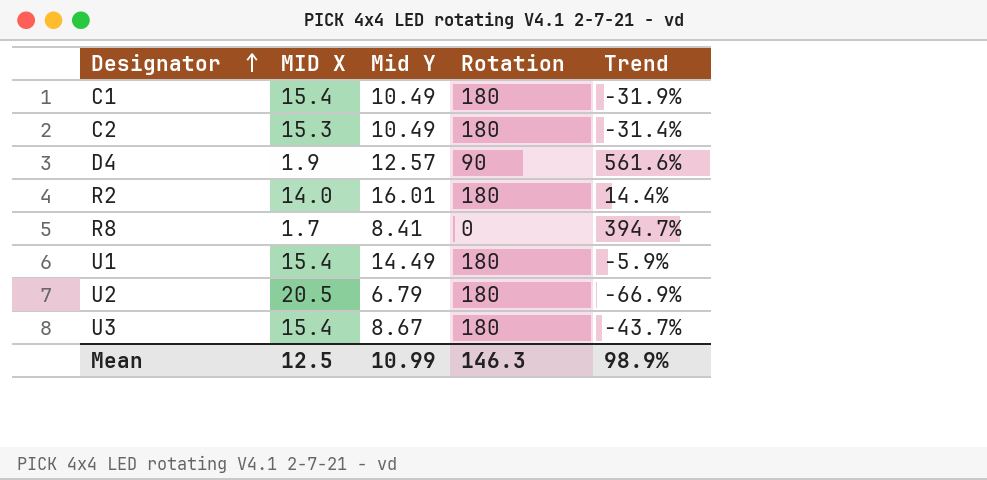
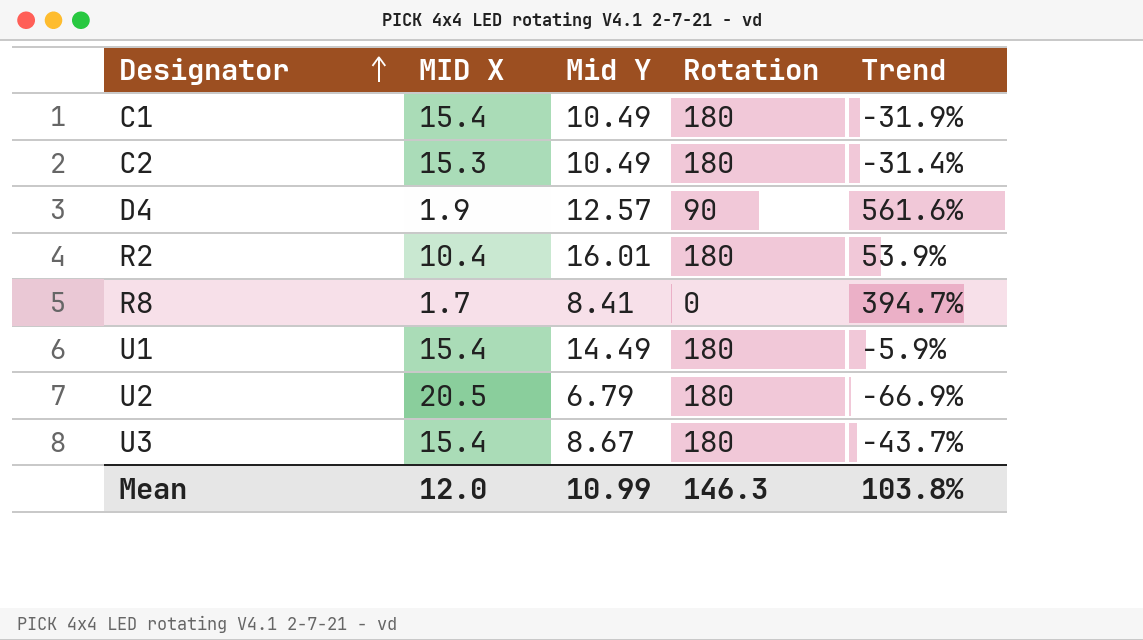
R2 | MID X: 14.0 -> 10.4
R2 | Trend: 14.4% -> 53.9%
Mean | MID X: 12.5 -> 12.0
Mean | Trend: 98.9% -> 103.8%

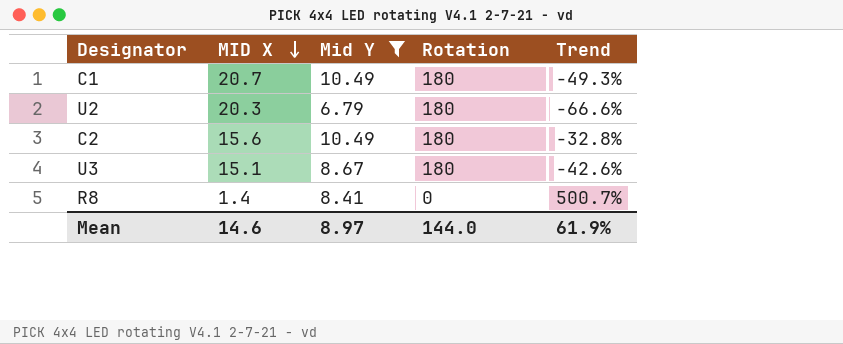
filter: none -> Mid Y <= 10.49
row order: Designator ascending -> MID X descending
C1 | MID X: 15.4 -> 20.7
C1 | Trend: -31.9% -> -49.3%
U2 | MID X: 20.5 -> 20.3
U2 | Trend: -66.9% -> -66.6%
C2 | MID X: 15.3 -> 15.6
C2 | Trend: -31.4% -> -32.8%
U3 | MID X: 15.4 -> 15.1
U3 | Trend: -43.7% -> -42.6%
R8 | MID X: 1.7 -> 1.4
R8 | Trend: 394.7% -> 500.7%
Mean | MID X: 12.0 -> 14.6
Mean | Mid Y: 10.99 -> 8.97
Mean | Rotation: 146.3 -> 144.0
Mean | Trend: 103.8% -> 61.9%

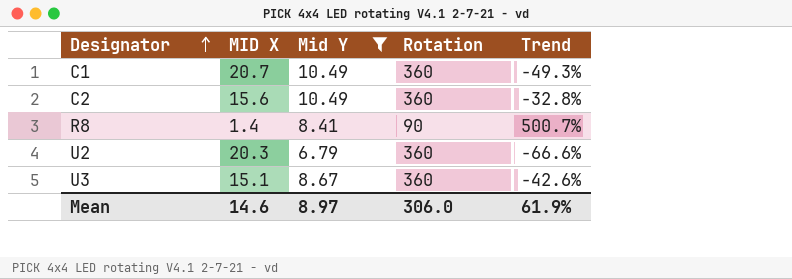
row order: MID X descending -> Designator ascending
C1 | Rotation: 180 -> 360
C2 | Rotation: 180 -> 360
R8 | Rotation: 0 -> 90
U2 | Rotation: 180 -> 360
U3 | Rotation: 180 -> 360
Mean | Rotation: 144.0 -> 306.0

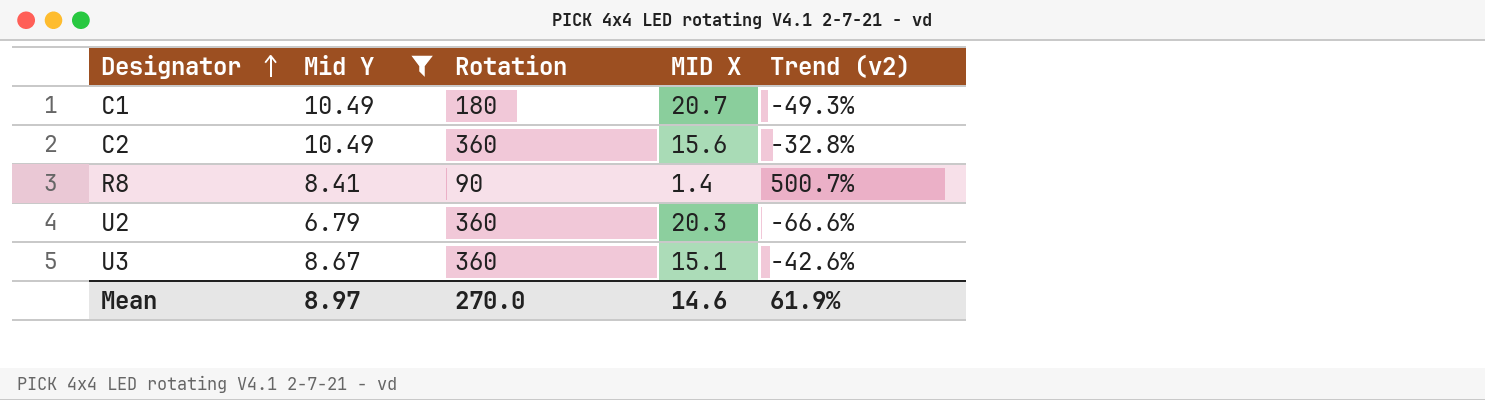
column MID X | position: 2 -> 4
column name: Trend -> Trend (v2)
C1 | Rotation: 360 -> 180
Mean | Rotation: 306.0 -> 270.0

